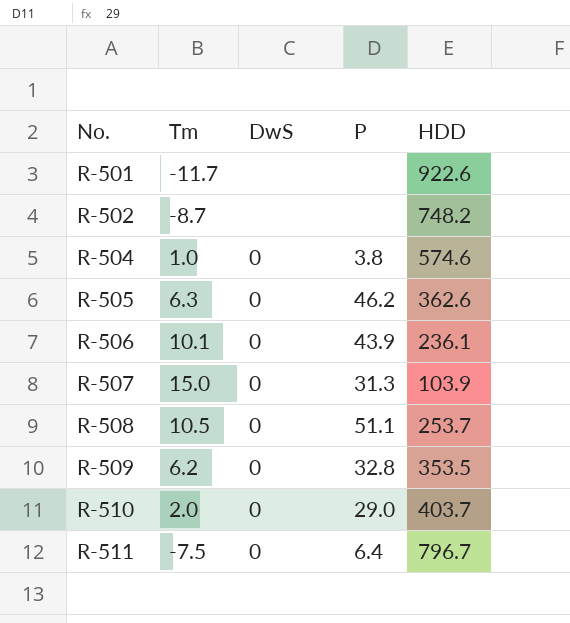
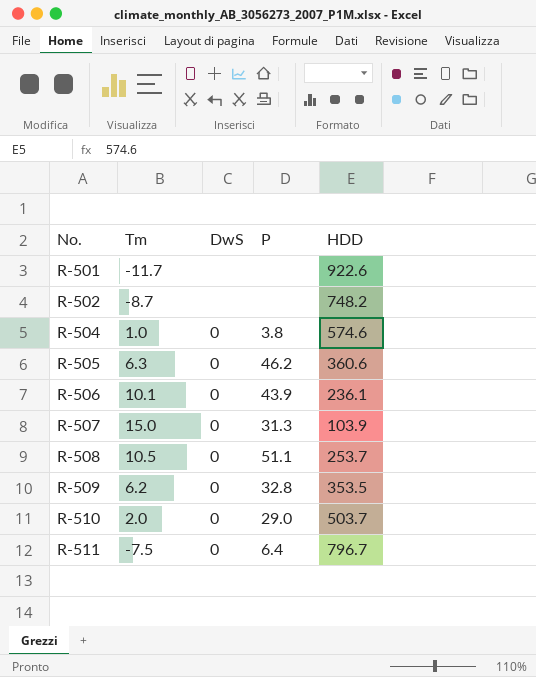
R-505 | HDD: 362.6 -> 360.6
R-510 | HDD: 403.7 -> 503.7

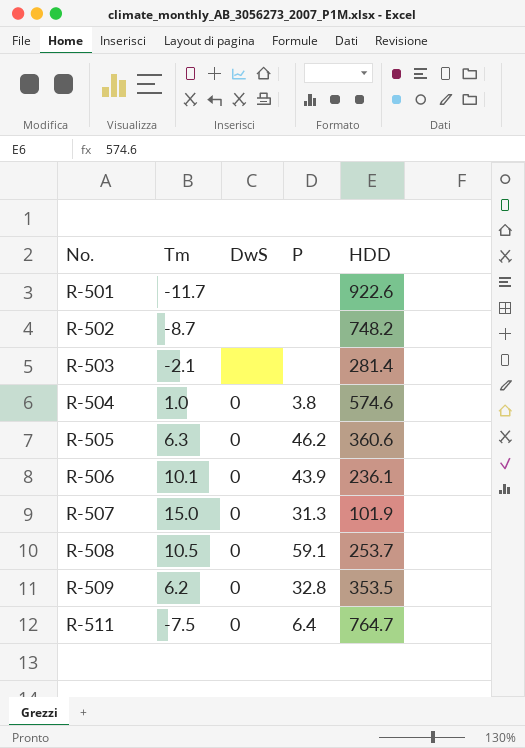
row R-510: 2.0 | 0 | 29.0 | 503.7 -> none
row R-503: none -> -2.1 | none | none | 281.4
R-507 | HDD: 103.9 -> 101.9
R-508 | P: 51.1 -> 59.1
R-511 | HDD: 796.7 -> 764.7

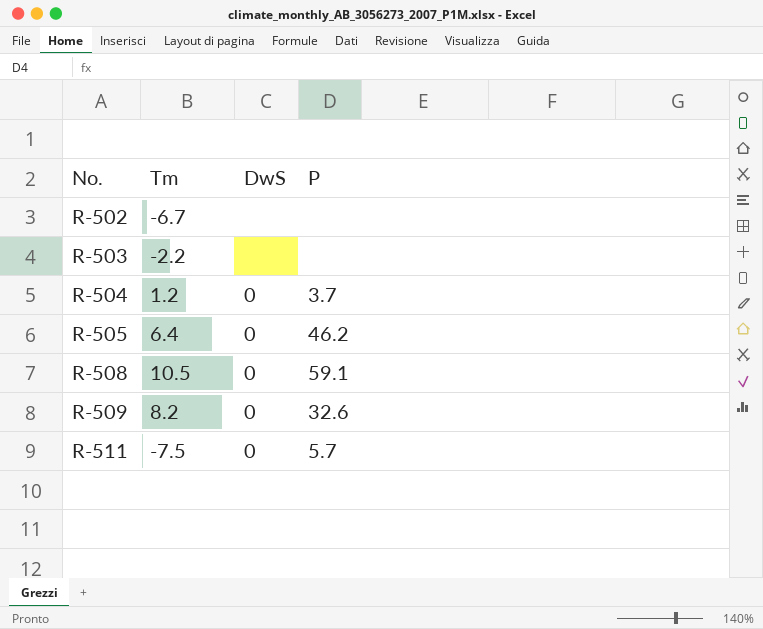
column HDD | position: 5 -> none
row R-501: -11.7 | none | none | 922.6 -> none
row R-506: 10.1 | 0 | 43.9 | 236.1 -> none
row R-507: 15.0 | 0 | 31.3 | 101.9 -> none
R-502 | Tm: -8.7 -> -6.7
R-503 | Tm: -2.1 -> -2.2
R-504 | Tm: 1.0 -> 1.2
R-504 | P: 3.8 -> 3.7
R-505 | Tm: 6.3 -> 6.4
R-509 | Tm: 6.2 -> 8.2
R-509 | P: 32.8 -> 32.6
R-511 | P: 6.4 -> 5.7

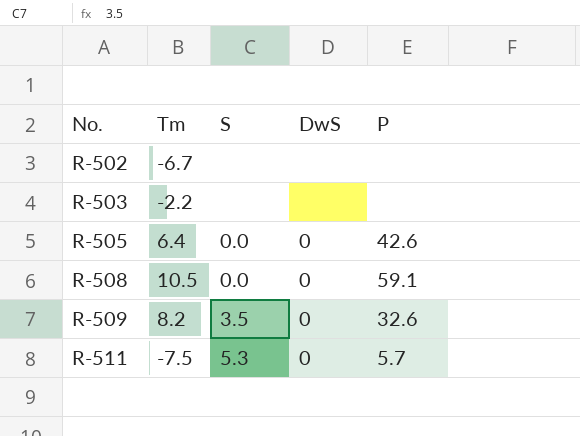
column S | position: none -> 3
row R-504: 1.2 | 0 | 3.7 -> none
R-505 | P: 46.2 -> 42.6

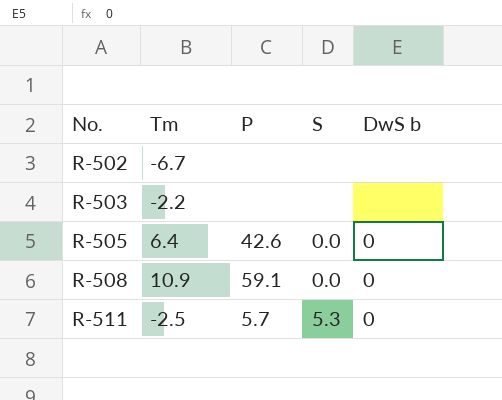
column P | position: 5 -> 3
column name: DwS -> DwS b
row R-509: 8.2 | 3.5 | 0 | 32.6 -> none
R-508 | Tm: 10.5 -> 10.9
R-511 | Tm: -7.5 -> -2.5

